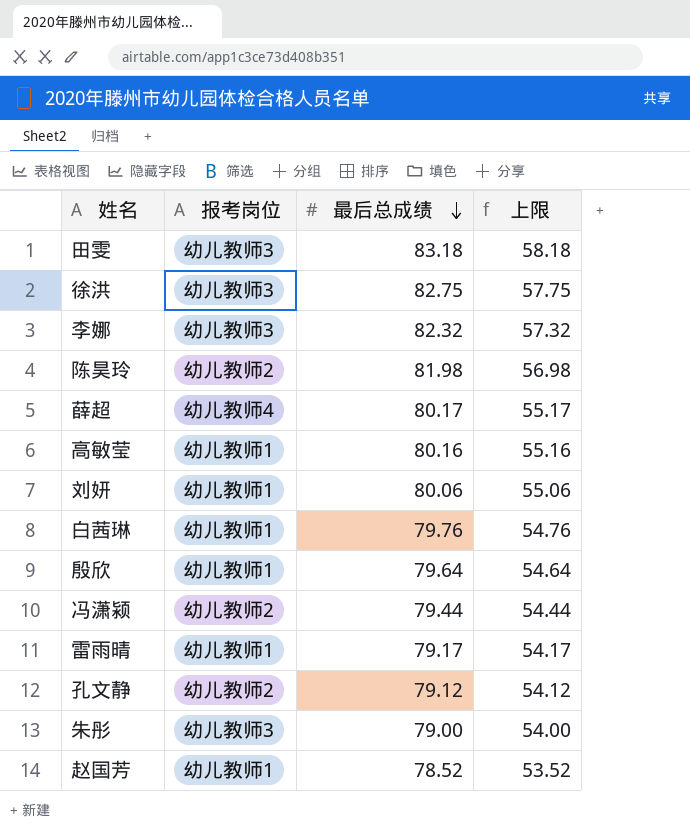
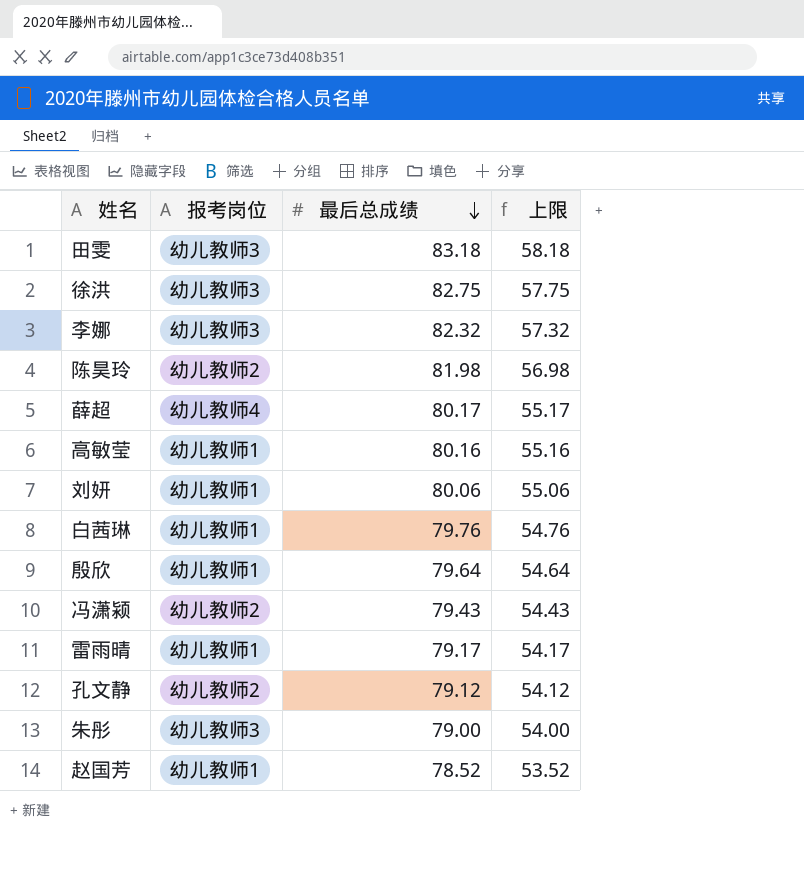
冯潇颍 | 最后总成绩: 79.44 -> 79.43
冯潇颍 | 上限: 54.44 -> 54.43

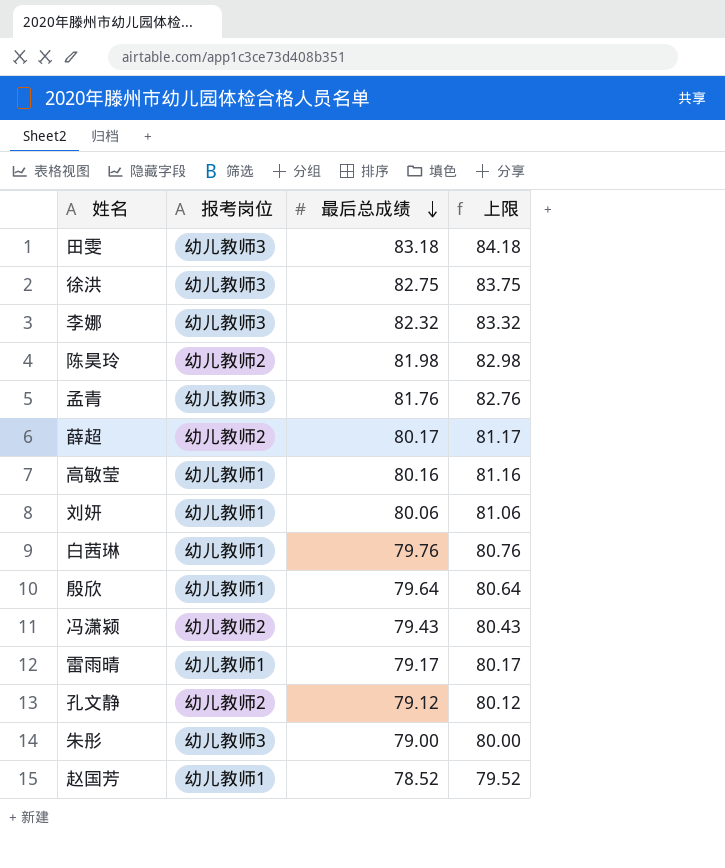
column 上限 | formula: [最后总成绩] - 25 -> [最后总成绩] + 1
row 孟青: none -> 幼儿教师3 | 81.76 | 82.76
薛超 | 报考岗位: 幼儿教师4 -> 幼儿教师2

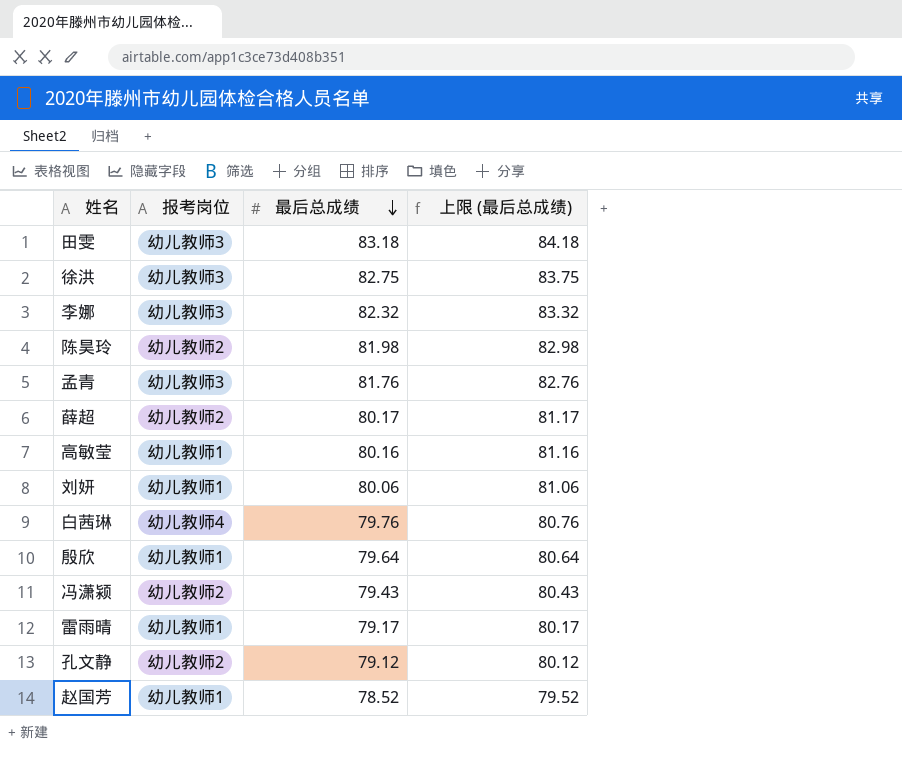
column name: 上限 -> 上限 (最后总成绩)
row 朱彤: 幼儿教师3 | 79.00 | 80.00 -> none
白茜琳 | 报考岗位: 幼儿教师1 -> 幼儿教师4

